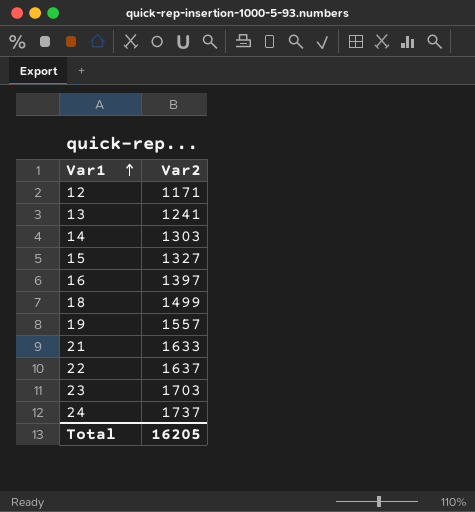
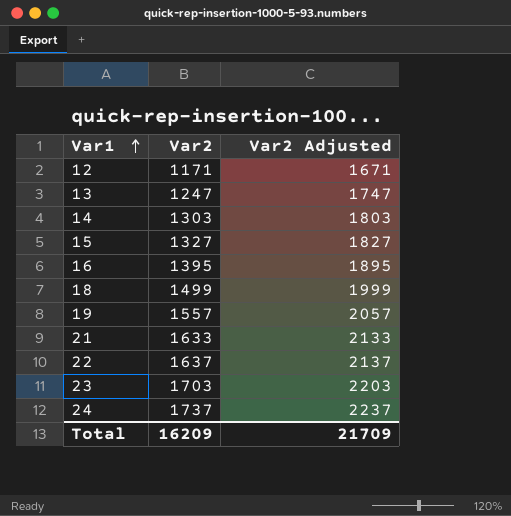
column Var2 Adjusted | formula: none -> [Var2] + 500
13 | Var2: 1241 -> 1247
16 | Var2: 1397 -> 1395
Total | Var2: 16205 -> 16209

